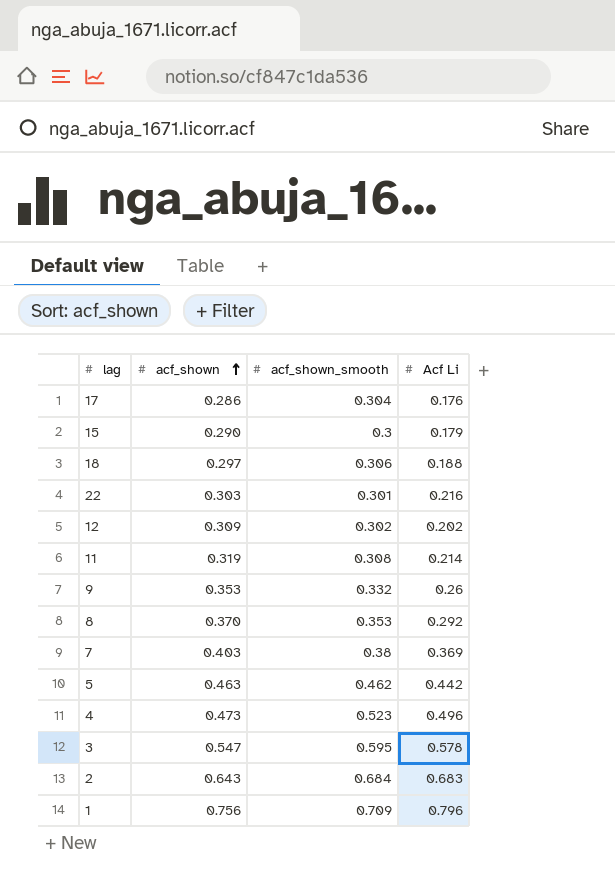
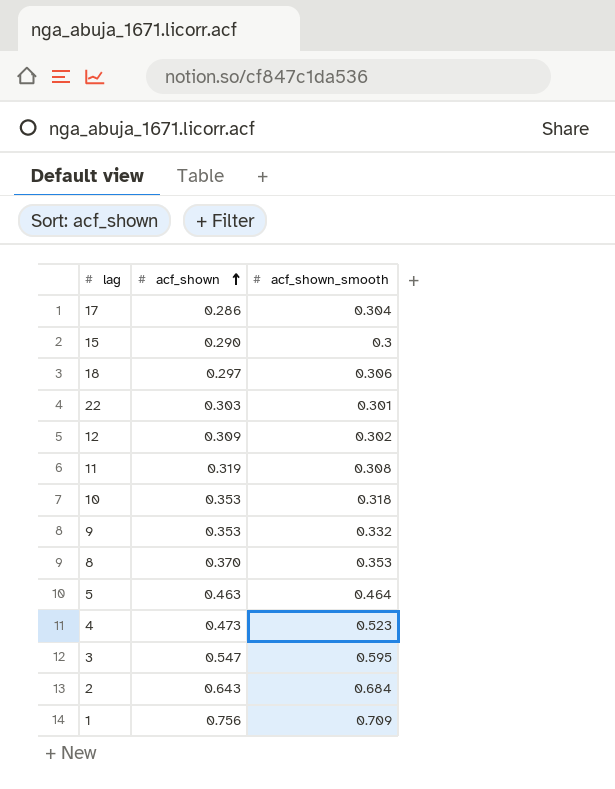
column Acf Li | position: 4 -> none
row 7: 0.403 | 0.38 | 0.369 -> none
row 10: none -> 0.353 | 0.318
5 | acf_shown_smooth: 0.462 -> 0.464

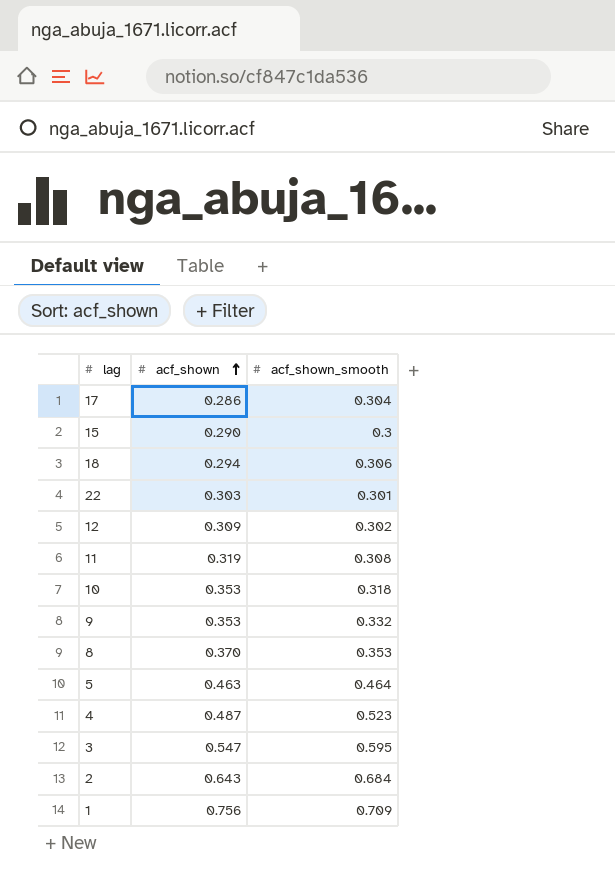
18 | acf_shown: 0.297 -> 0.294
4 | acf_shown: 0.473 -> 0.487

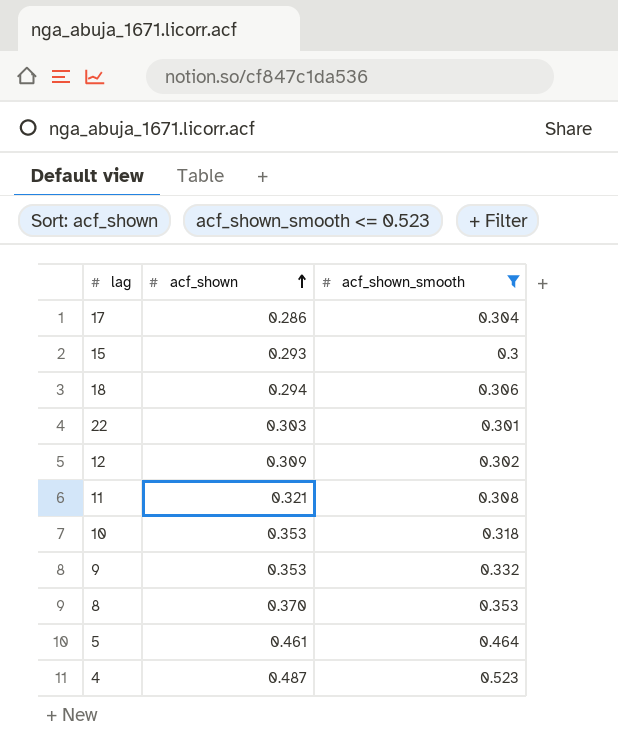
filter: none -> acf_shown_smooth <= 0.523
15 | acf_shown: 0.290 -> 0.293
11 | acf_shown: 0.319 -> 0.321
5 | acf_shown: 0.463 -> 0.461

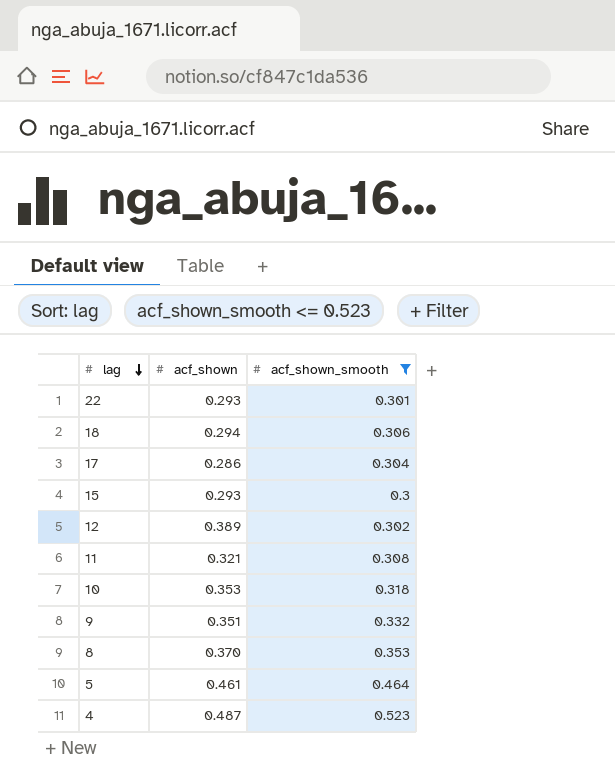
row order: acf_shown ascending -> lag descending
22 | acf_shown: 0.303 -> 0.293
12 | acf_shown: 0.309 -> 0.389
9 | acf_shown: 0.353 -> 0.351

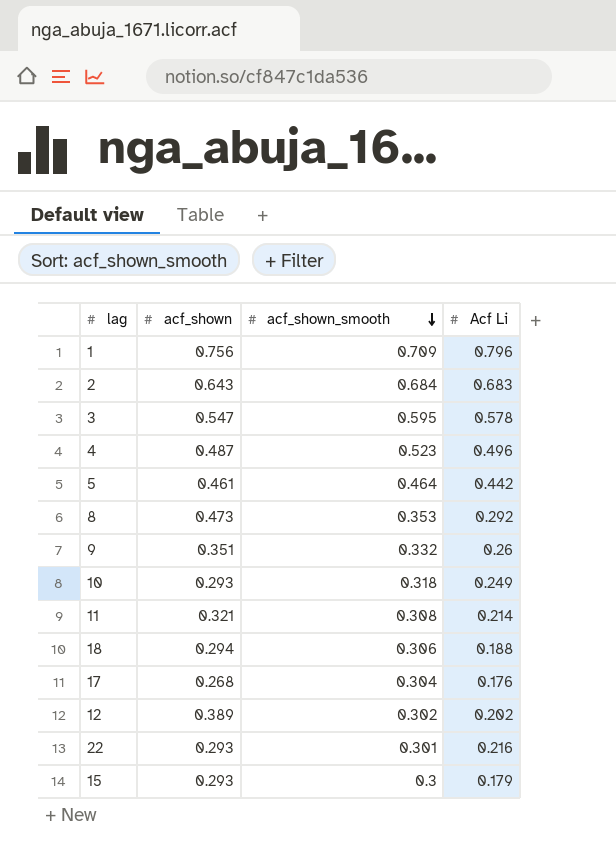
filter: acf_shown_smooth <= 0.523 -> none
row order: lag descending -> acf_shown_smooth descending
column Acf Li | position: none -> 4
8 | acf_shown: 0.370 -> 0.473
10 | acf_shown: 0.353 -> 0.293
17 | acf_shown: 0.286 -> 0.268

